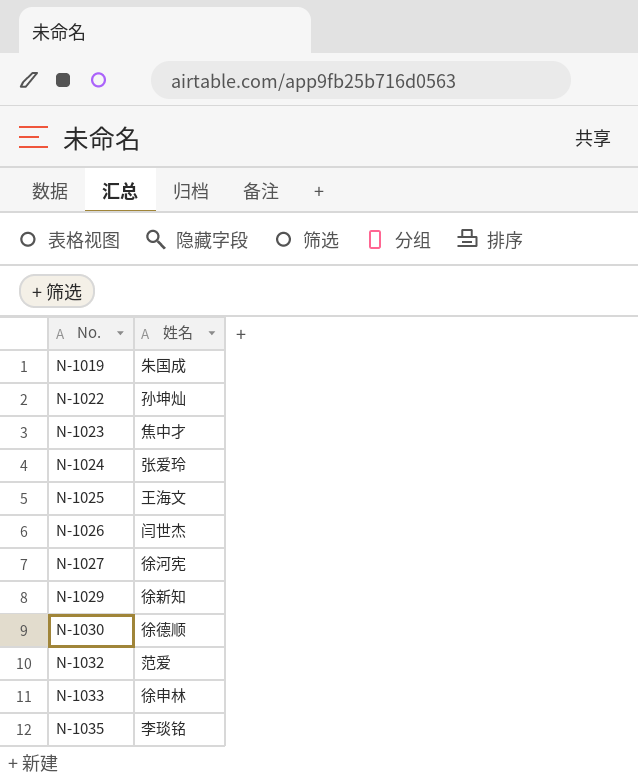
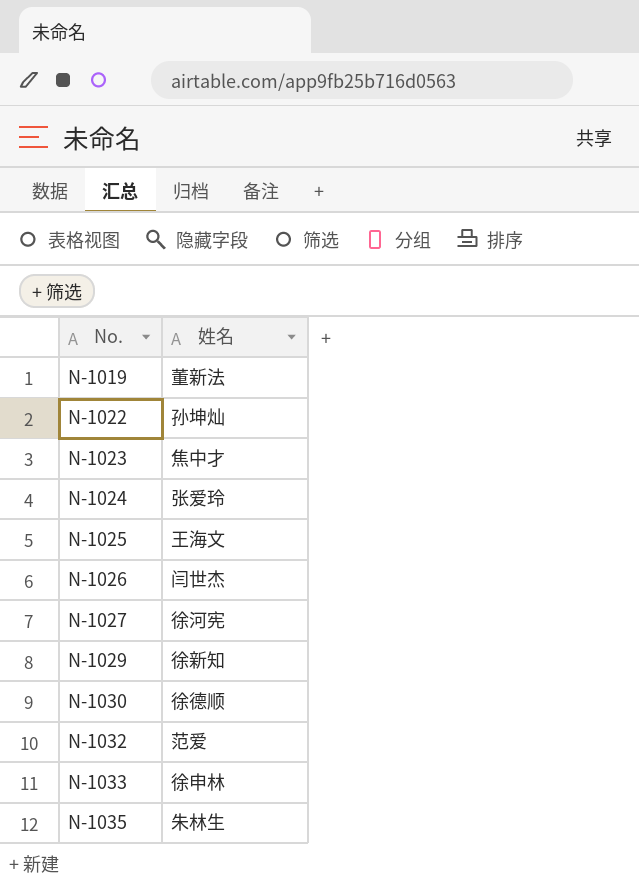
N-1019 | 姓名: 朱国成 -> 董新法
N-1035 | 姓名: 李琰铭 -> 朱林生

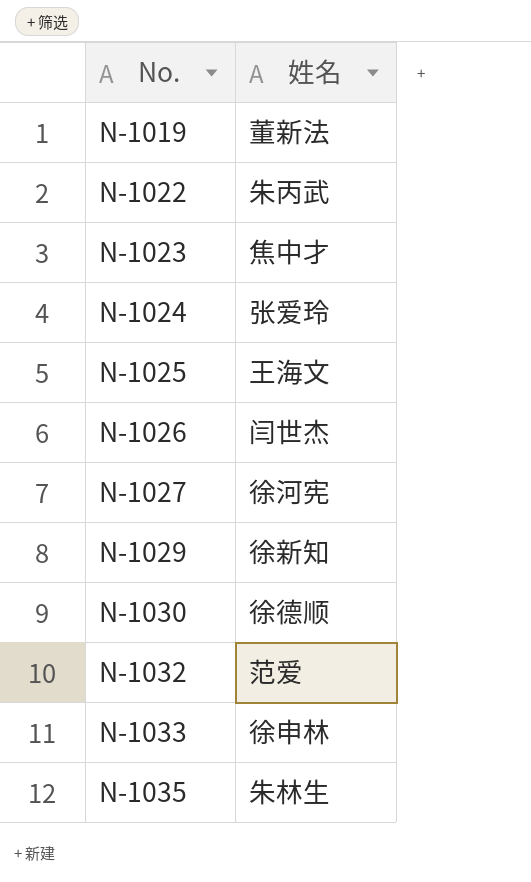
N-1022 | 姓名: 孙坤灿 -> 朱丙武

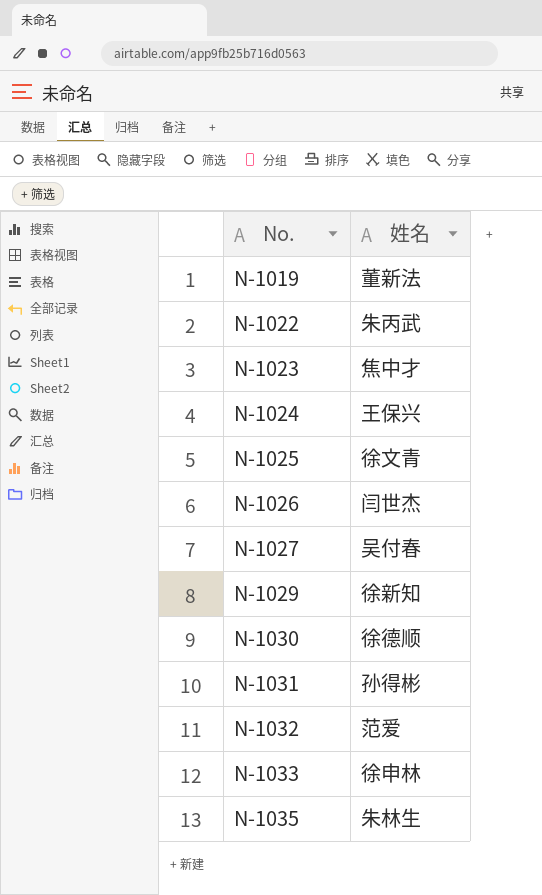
N-1024 | 姓名: 张爱玲 -> 王保兴
N-1025 | 姓名: 王海文 -> 徐文青
N-1027 | 姓名: 徐河宪 -> 吴付春
row N-1031: none -> 孙得彬

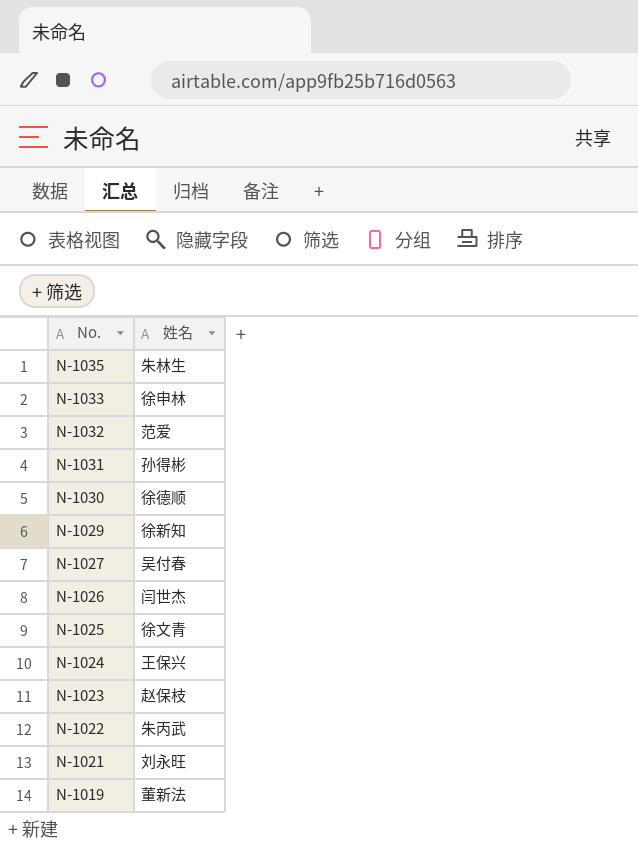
row order: No. ascending -> No. descending
N-1023 | 姓名: 焦中才 -> 赵保枝
row N-1021: none -> 刘永旺

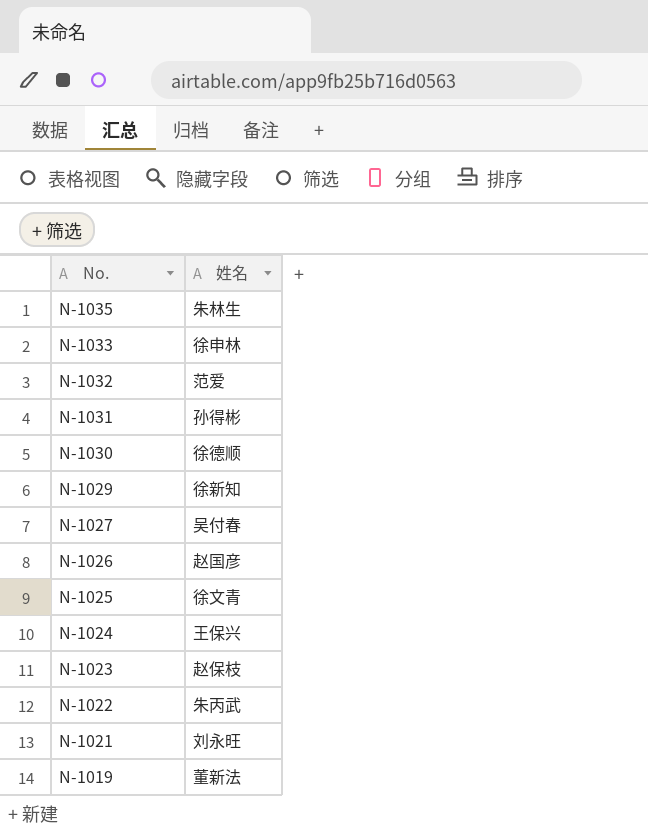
N-1026 | 姓名: 闫世杰 -> 赵国彦

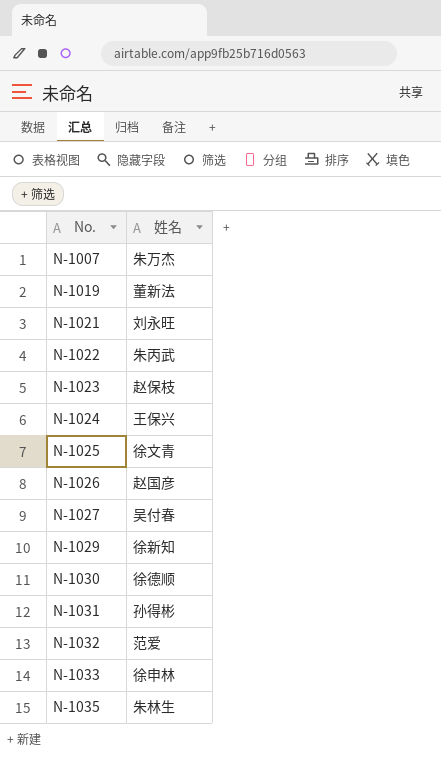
row order: No. descending -> No. ascending
row N-1007: none -> 朱万杰

